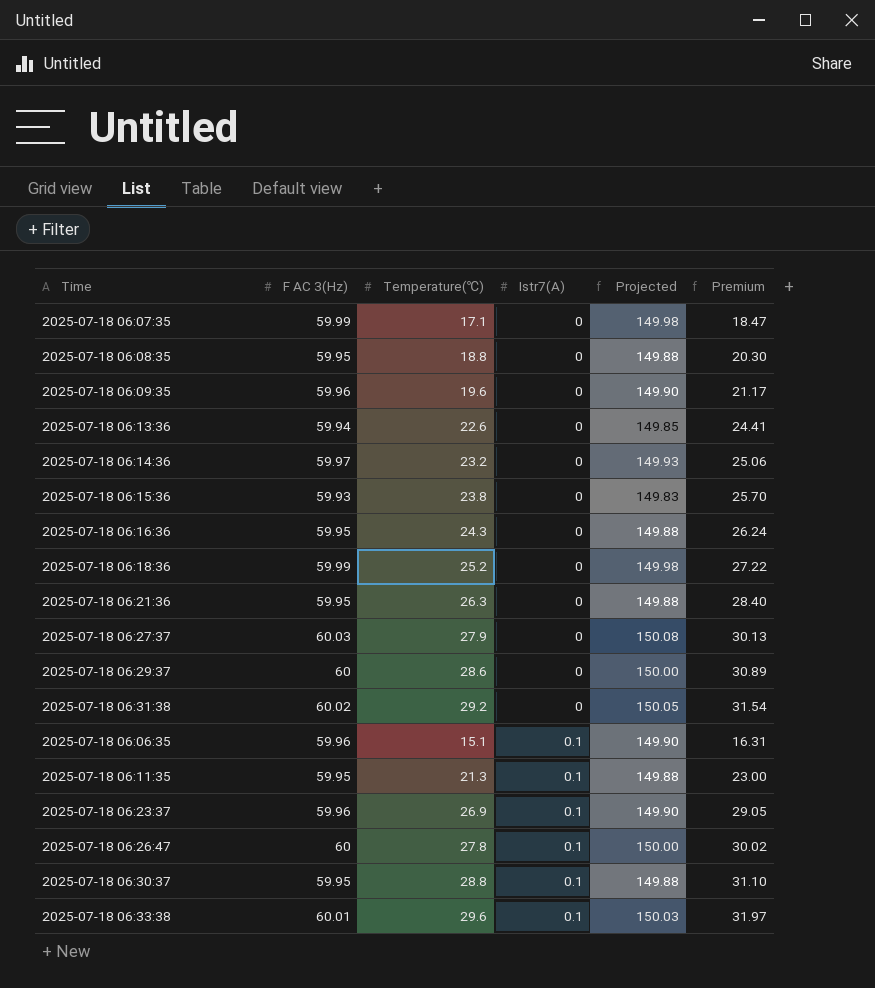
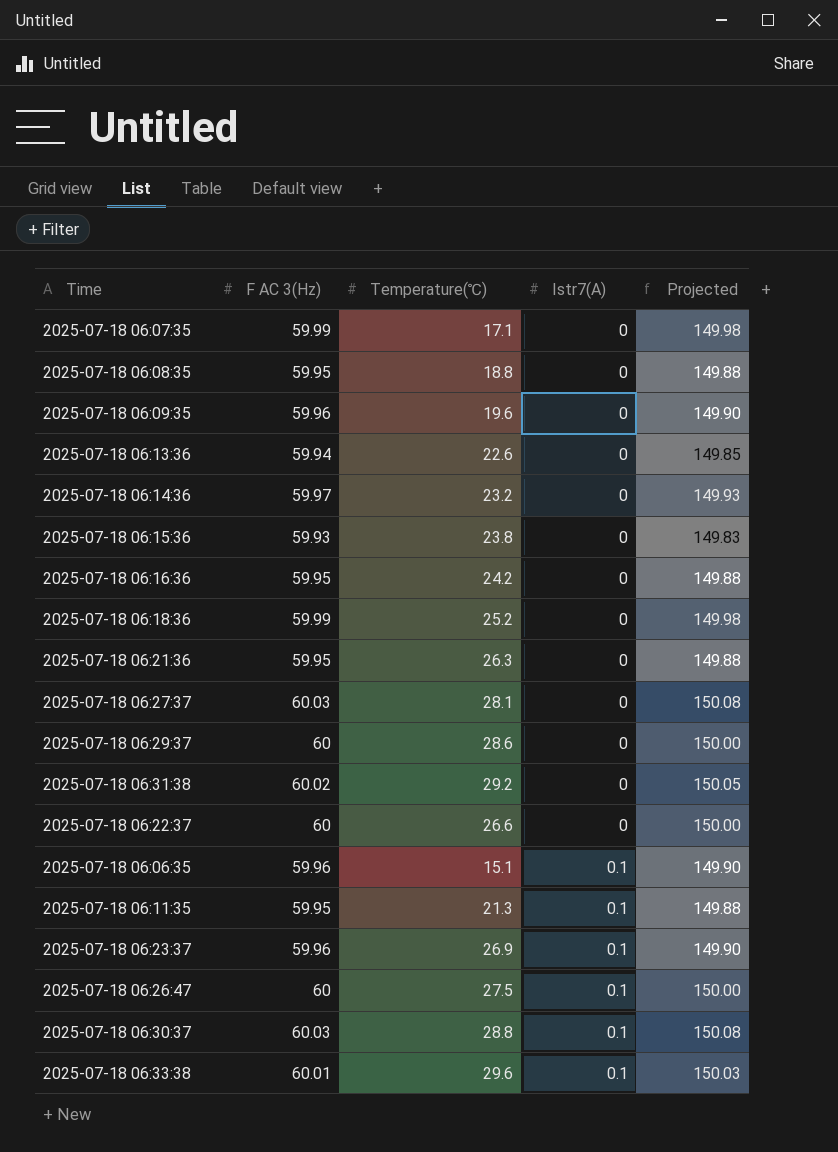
column Premium | formula: [Temperature(℃)] * 1.08 -> none
2025-07-18 06:16:36 | Temperature(℃): 24.3 -> 24.2
2025-07-18 06:27:37 | Temperature(℃): 27.9 -> 28.1
row 2025-07-18 06:22:37: none -> 60 | 26.6 | 0 | 150.00
2025-07-18 06:26:47 | Temperature(℃): 27.8 -> 27.5
2025-07-18 06:30:37 | F AC 3(Hz): 59.95 -> 60.03
2025-07-18 06:30:37 | Projected: 149.88 -> 150.08

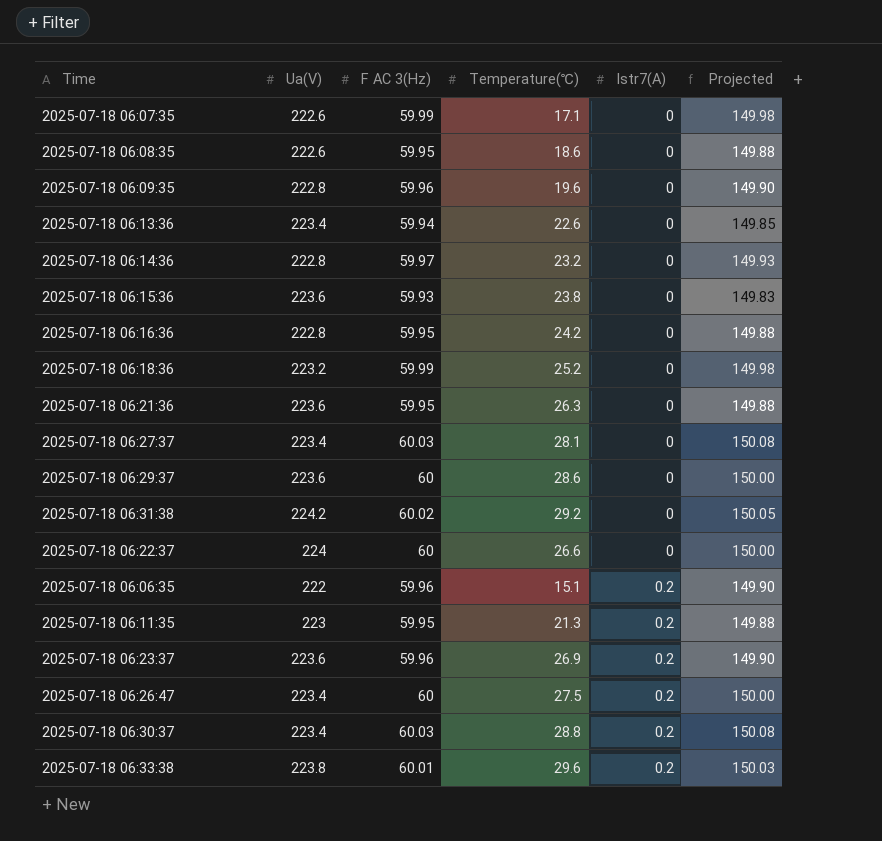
column Ua(V) | position: none -> 2
2025-07-18 06:08:35 | Temperature(℃): 18.8 -> 18.6
2025-07-18 06:06:35 | Istr7(A): 0.1 -> 0.2
2025-07-18 06:11:35 | Istr7(A): 0.1 -> 0.2
2025-07-18 06:23:37 | Istr7(A): 0.1 -> 0.2
2025-07-18 06:26:47 | Istr7(A): 0.1 -> 0.2
2025-07-18 06:30:37 | Istr7(A): 0.1 -> 0.2
2025-07-18 06:33:38 | Istr7(A): 0.1 -> 0.2

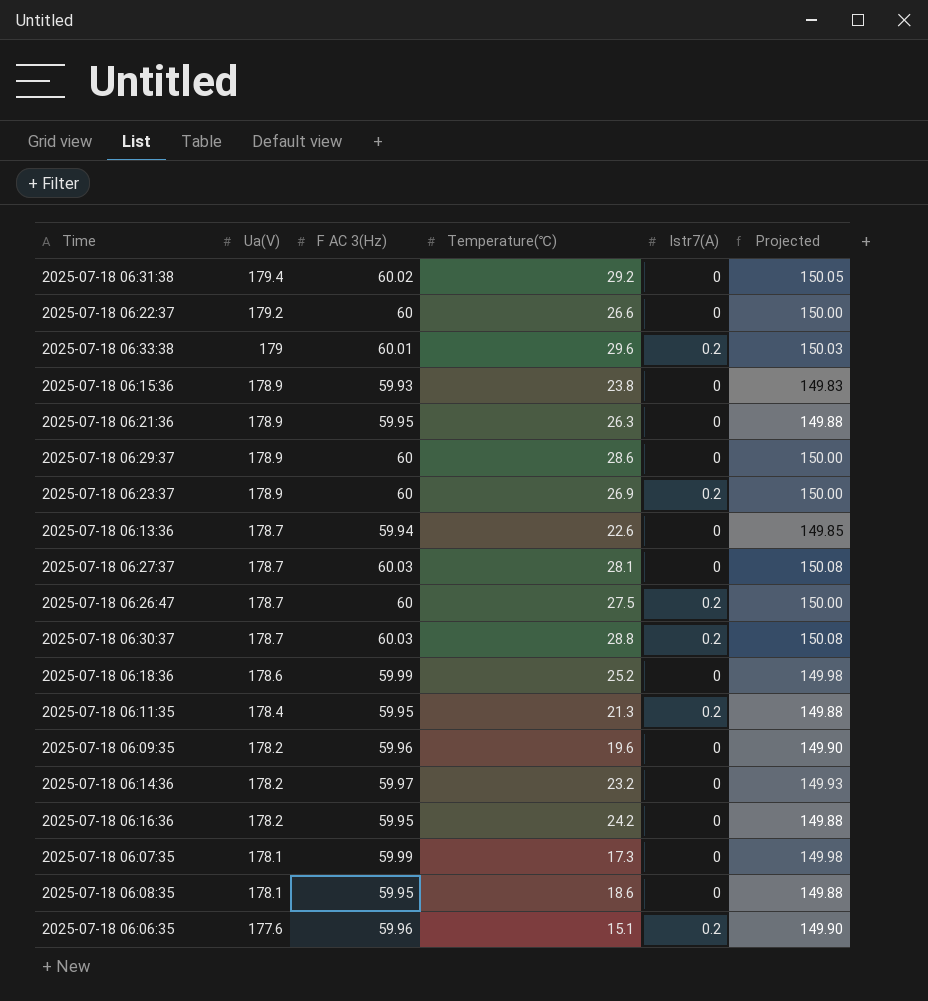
row order: Istr7(A) ascending -> Ua(V) descending
2025-07-18 06:31:38 | Ua(V): 224.2 -> 179.4
2025-07-18 06:22:37 | Ua(V): 224 -> 179.2
2025-07-18 06:33:38 | Ua(V): 223.8 -> 179
2025-07-18 06:15:36 | Ua(V): 223.6 -> 178.9
2025-07-18 06:21:36 | Ua(V): 223.6 -> 178.9
2025-07-18 06:29:37 | Ua(V): 223.6 -> 178.9
2025-07-18 06:23:37 | Ua(V): 223.6 -> 178.9
2025-07-18 06:23:37 | F AC 3(Hz): 59.96 -> 60
2025-07-18 06:23:37 | Projected: 149.90 -> 150.00
2025-07-18 06:13:36 | Ua(V): 223.4 -> 178.7
2025-07-18 06:27:37 | Ua(V): 223.4 -> 178.7
2025-07-18 06:26:47 | Ua(V): 223.4 -> 178.7
2025-07-18 06:30:37 | Ua(V): 223.4 -> 178.7
2025-07-18 06:18:36 | Ua(V): 223.2 -> 178.6
2025-07-18 06:11:35 | Ua(V): 223 -> 178.4
2025-07-18 06:09:35 | Ua(V): 222.8 -> 178.2
2025-07-18 06:14:36 | Ua(V): 222.8 -> 178.2
2025-07-18 06:16:36 | Ua(V): 222.8 -> 178.2
2025-07-18 06:07:35 | Ua(V): 222.6 -> 178.1
2025-07-18 06:07:35 | Temperature(℃): 17.1 -> 17.3
2025-07-18 06:08:35 | Ua(V): 222.6 -> 178.1
2025-07-18 06:06:35 | Ua(V): 222 -> 177.6

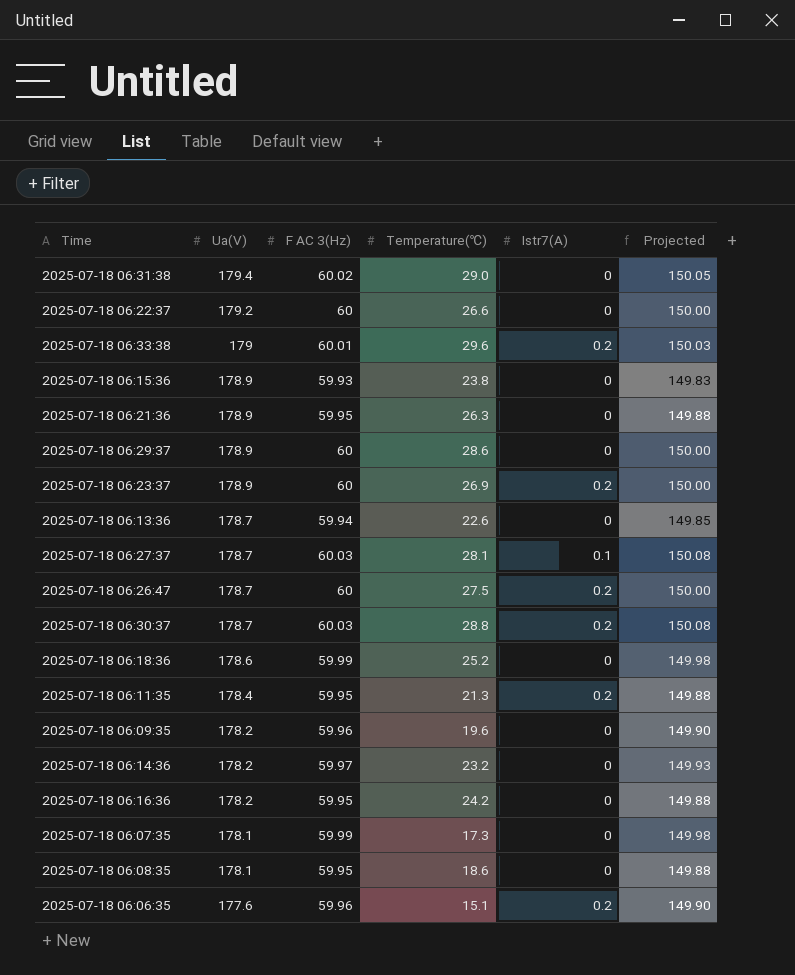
2025-07-18 06:31:38 | Temperature(℃): 29.2 -> 29.0
2025-07-18 06:27:37 | Istr7(A): 0 -> 0.1

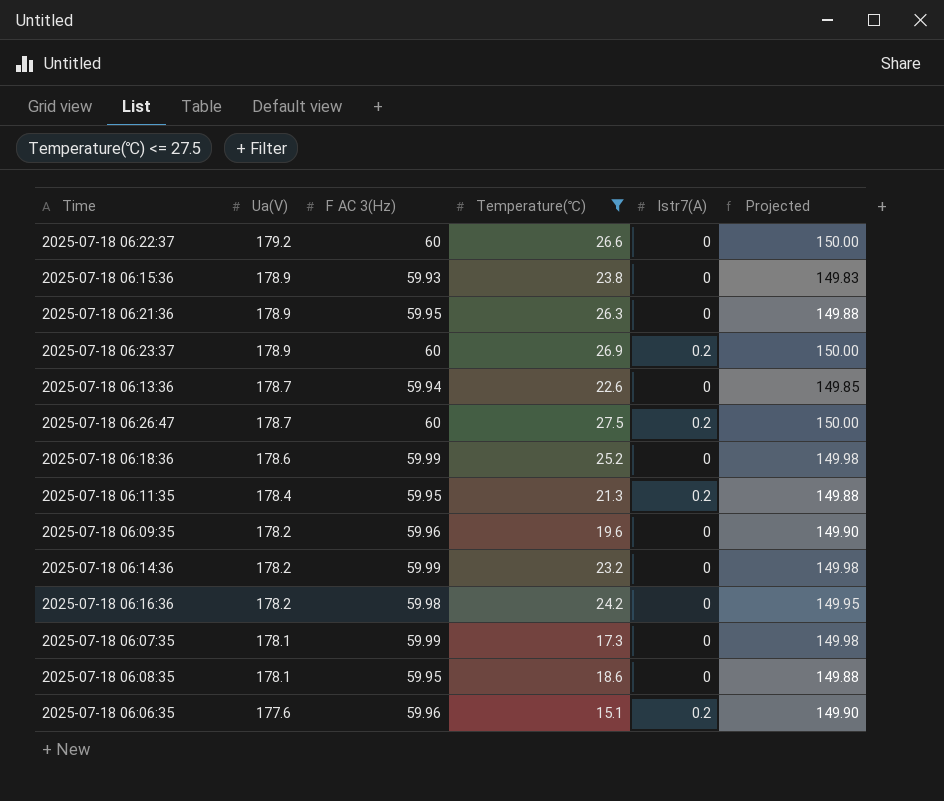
filter: none -> Temperature(℃) <= 27.5
2025-07-18 06:14:36 | F AC 3(Hz): 59.97 -> 59.99
2025-07-18 06:14:36 | Projected: 149.93 -> 149.98
2025-07-18 06:16:36 | F AC 3(Hz): 59.95 -> 59.98
2025-07-18 06:16:36 | Projected: 149.88 -> 149.95

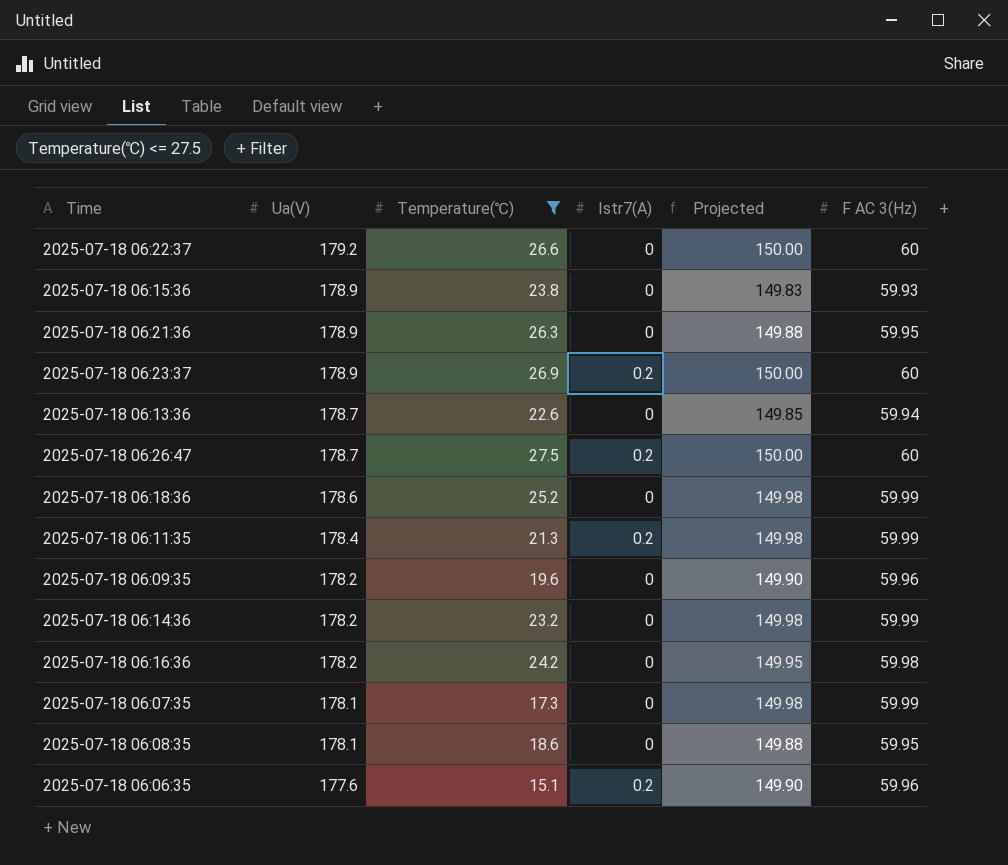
column F AC 3(Hz) | position: 3 -> 6
2025-07-18 06:11:35 | Projected: 149.88 -> 149.98
2025-07-18 06:11:35 | F AC 3(Hz): 59.95 -> 59.99

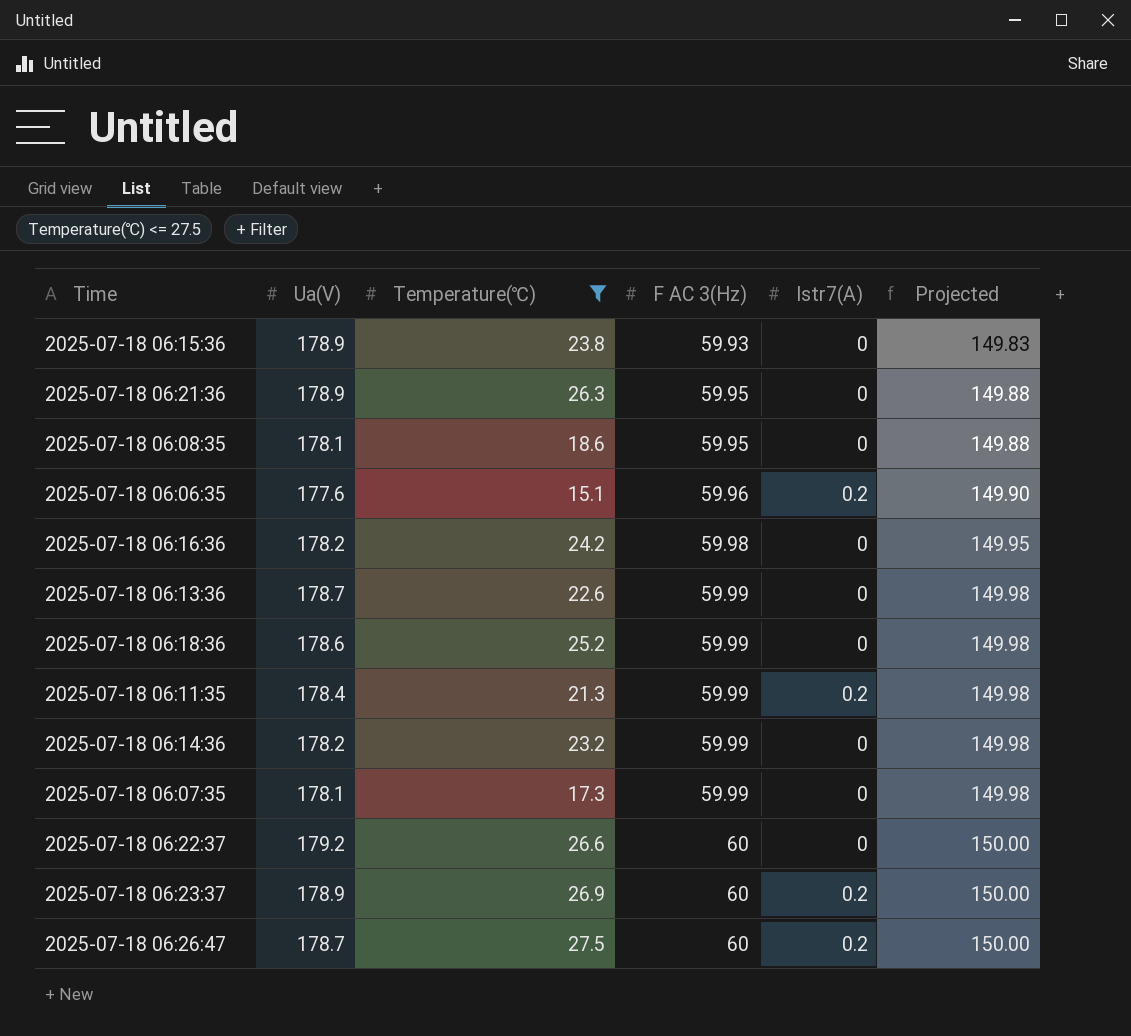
row order: Ua(V) descending -> F AC 3(Hz) ascending
column F AC 3(Hz) | position: 6 -> 4
row 2025-07-18 06:09:35: 178.2 | 19.6 | 0 | 149.90 | 59.96 -> none
2025-07-18 06:13:36 | F AC 3(Hz): 59.94 -> 59.99
2025-07-18 06:13:36 | Projected: 149.85 -> 149.98

